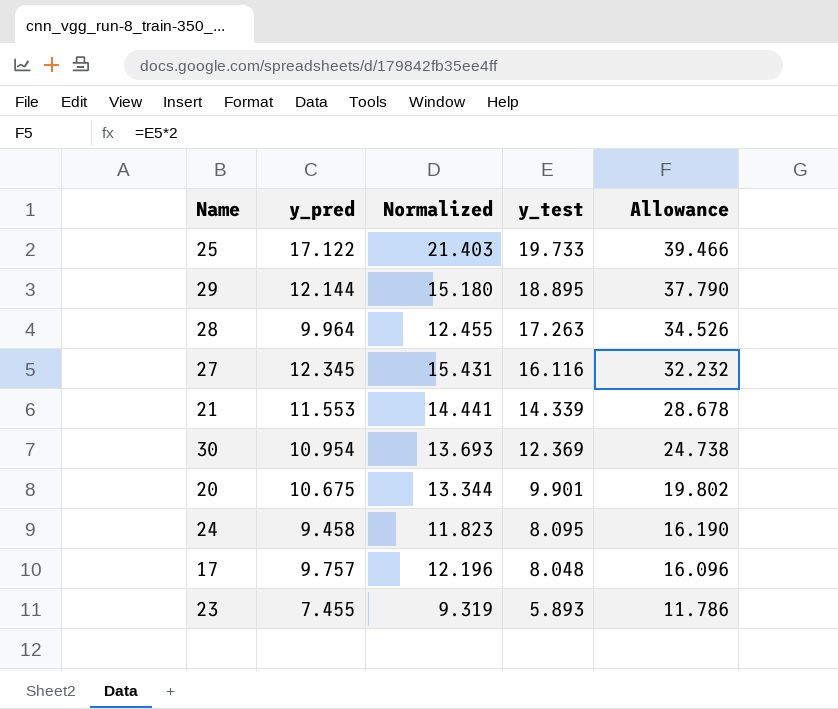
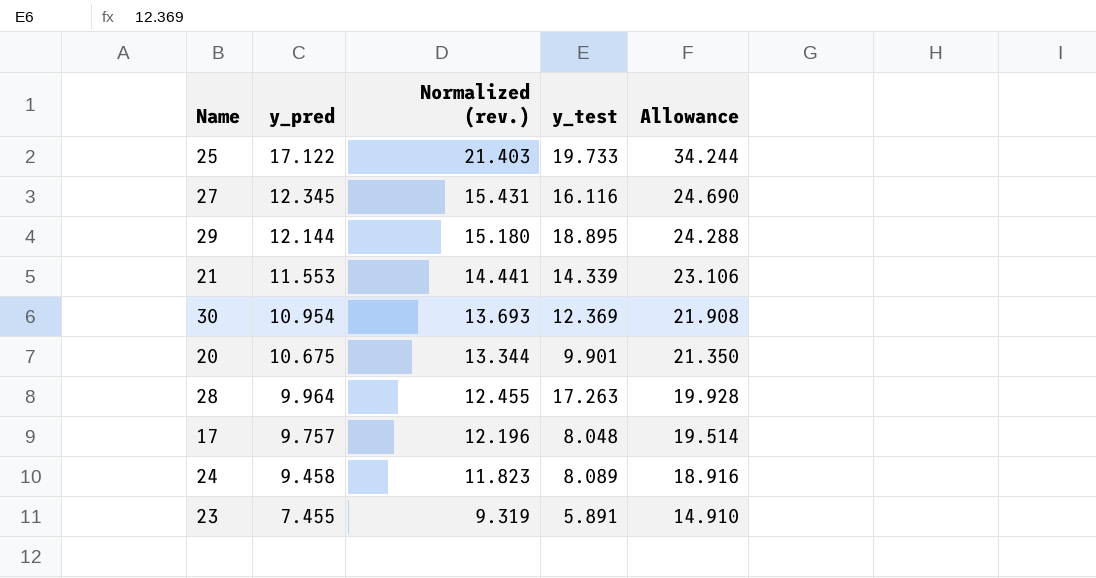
row order: y_test descending -> y_pred descending
column name: Normalized -> Normalized (rev.)
column Allowance | formula: [y_test] * 2 -> [y_pred] * 2
24 | y_test: 8.095 -> 8.089
23 | y_test: 5.893 -> 5.891

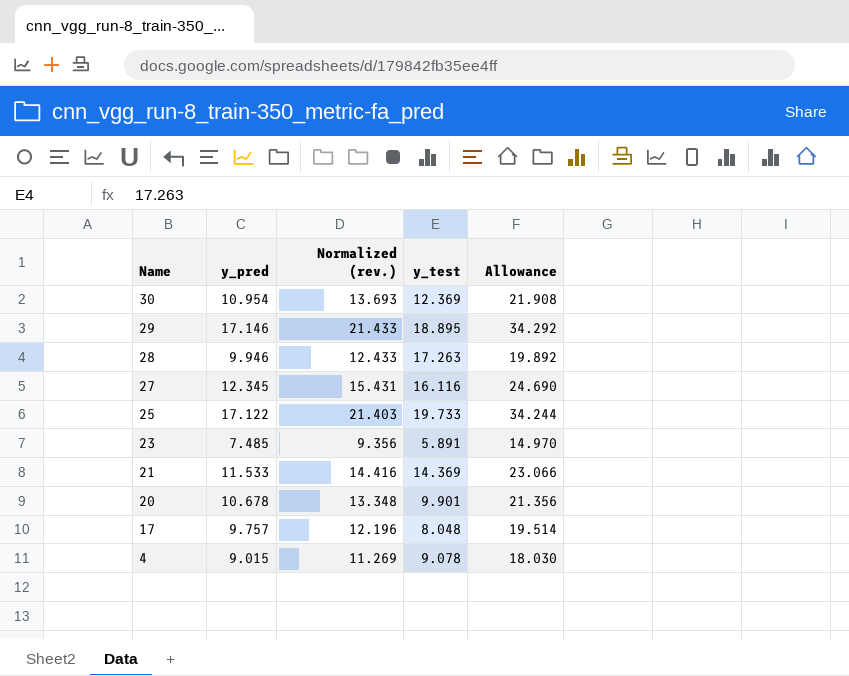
row order: y_pred descending -> Name descending
row 24: 9.458 | 11.823 | 8.089 | 18.916 -> none
29 | y_pred: 12.144 -> 17.146
29 | Normalized (rev.): 15.180 -> 21.433
29 | Allowance: 24.288 -> 34.292
28 | y_pred: 9.964 -> 9.946
28 | Normalized (rev.): 12.455 -> 12.433
28 | Allowance: 19.928 -> 19.892
23 | y_pred: 7.455 -> 7.485
23 | Normalized (rev.): 9.319 -> 9.356
23 | Allowance: 14.910 -> 14.970
21 | y_pred: 11.553 -> 11.533
21 | Normalized (rev.): 14.441 -> 14.416
21 | y_test: 14.339 -> 14.369
21 | Allowance: 23.106 -> 23.066
20 | y_pred: 10.675 -> 10.678
20 | Normalized (rev.): 13.344 -> 13.348
20 | Allowance: 21.350 -> 21.356
row 4: none -> 9.015 | 11.269 | 9.078 | 18.030

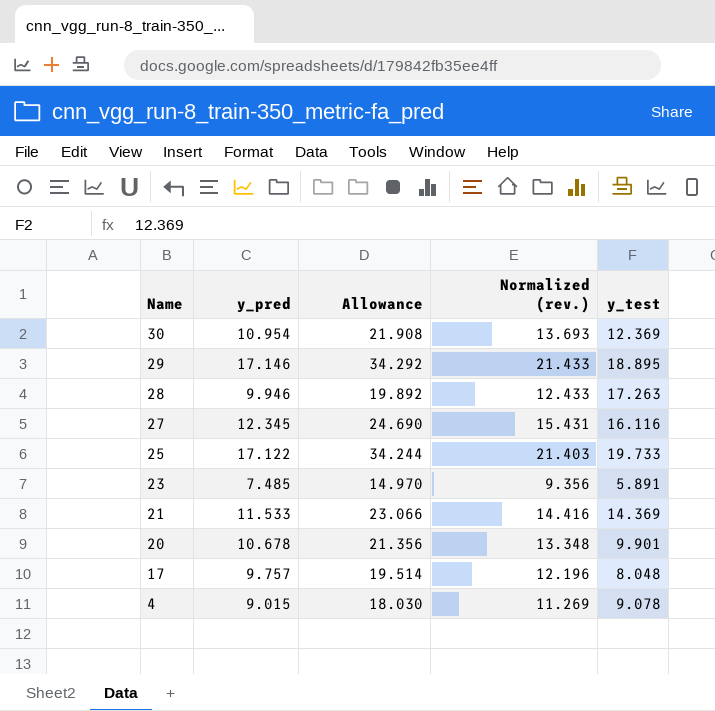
column Allowance | position: 5 -> 3

